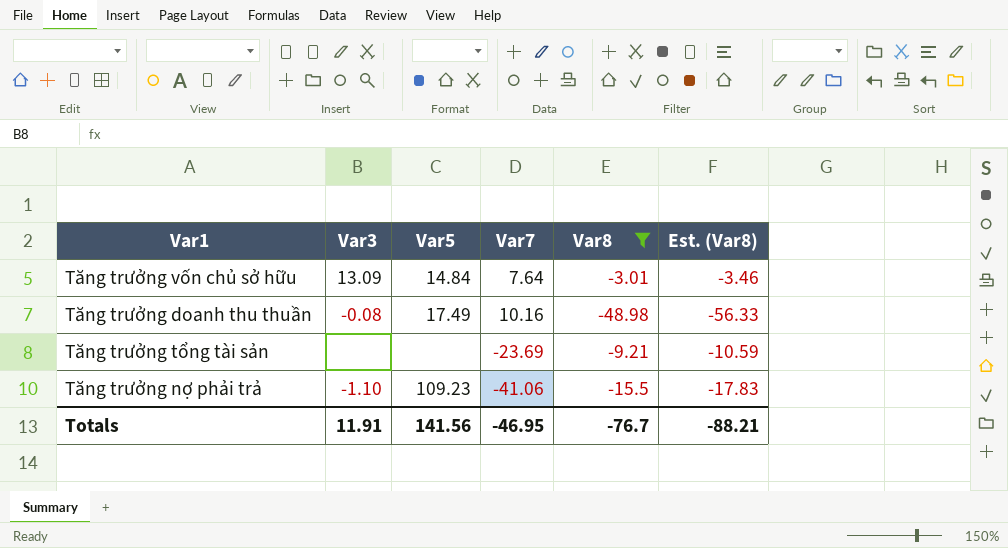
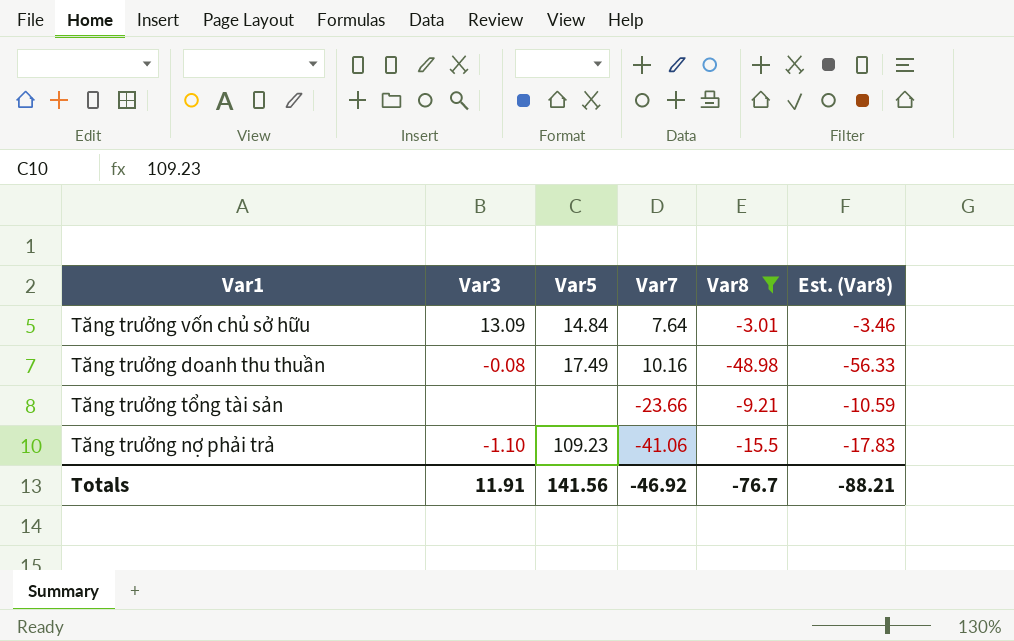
Tăng trưởng tổng tài sản | Var7: -23.69 -> -23.66
Totals | Var7: -46.95 -> -46.92

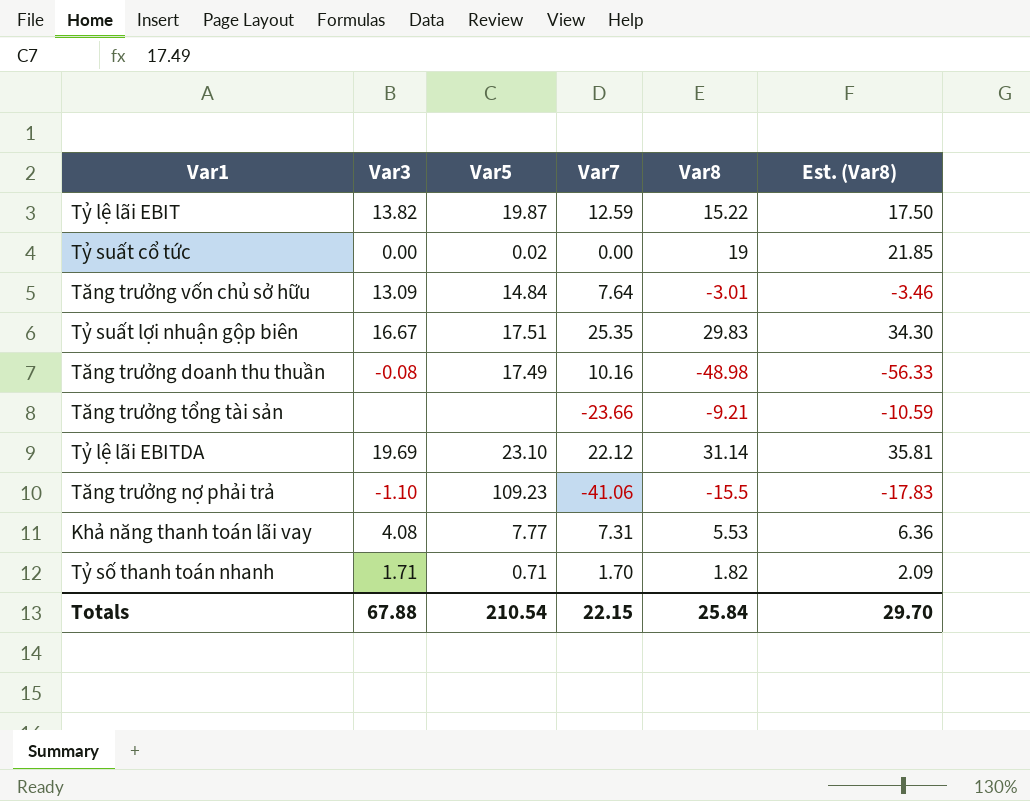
filter: Var8 <= -3.01 -> none
Totals | Var3: 11.91 -> 67.88
Totals | Var5: 141.56 -> 210.54
Totals | Var7: -46.92 -> 22.15
Totals | Var8: -76.7 -> 25.84
Totals | Est. (Var8): -88.21 -> 29.70

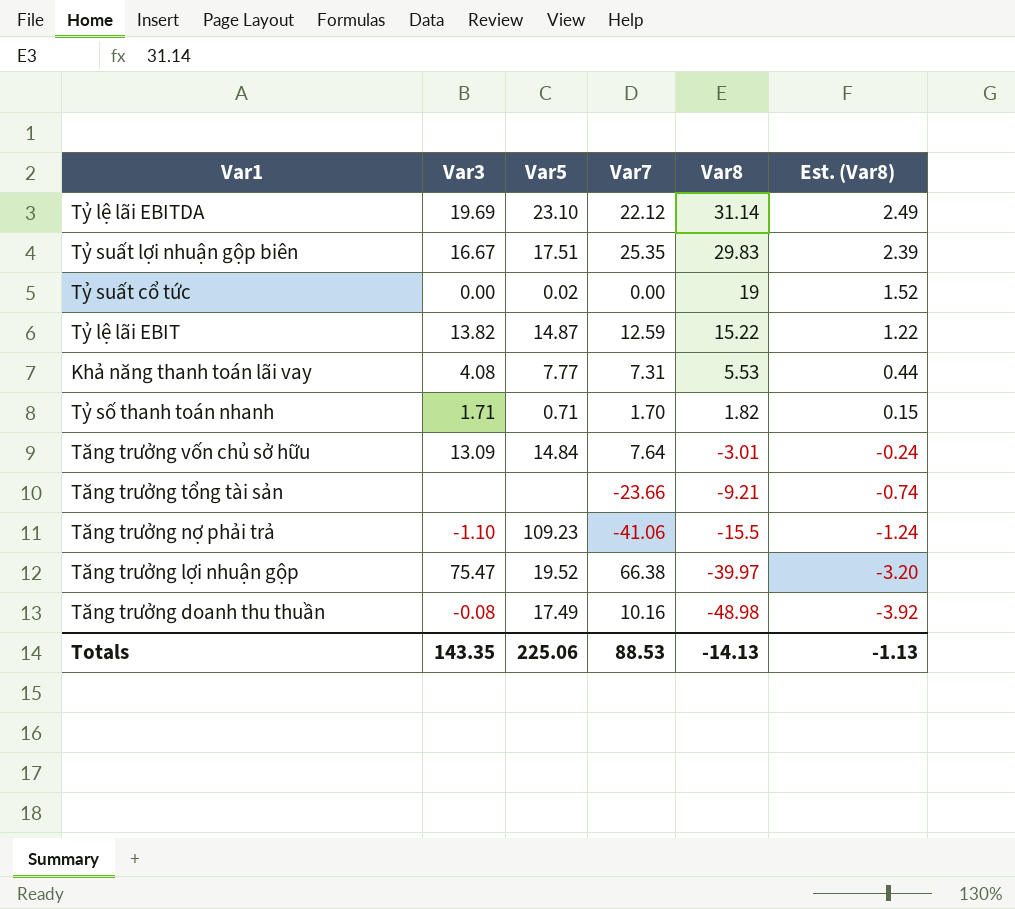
row order: none -> Var8 descending
column Est. (Var8) | formula: [Var8] * 1.15 -> [Var8] * 0.08
Tỷ lệ lãi EBIT | Var5: 19.87 -> 14.87
row Tăng trưởng lợi nhuận gộp: none -> 75.47 | 19.52 | 66.38 | -39.97 | -3.20
Totals | Var3: 67.88 -> 143.35
Totals | Var5: 210.54 -> 225.06
Totals | Var7: 22.15 -> 88.53
Totals | Var8: 25.84 -> -14.13
Totals | Est. (Var8): 29.70 -> -1.13

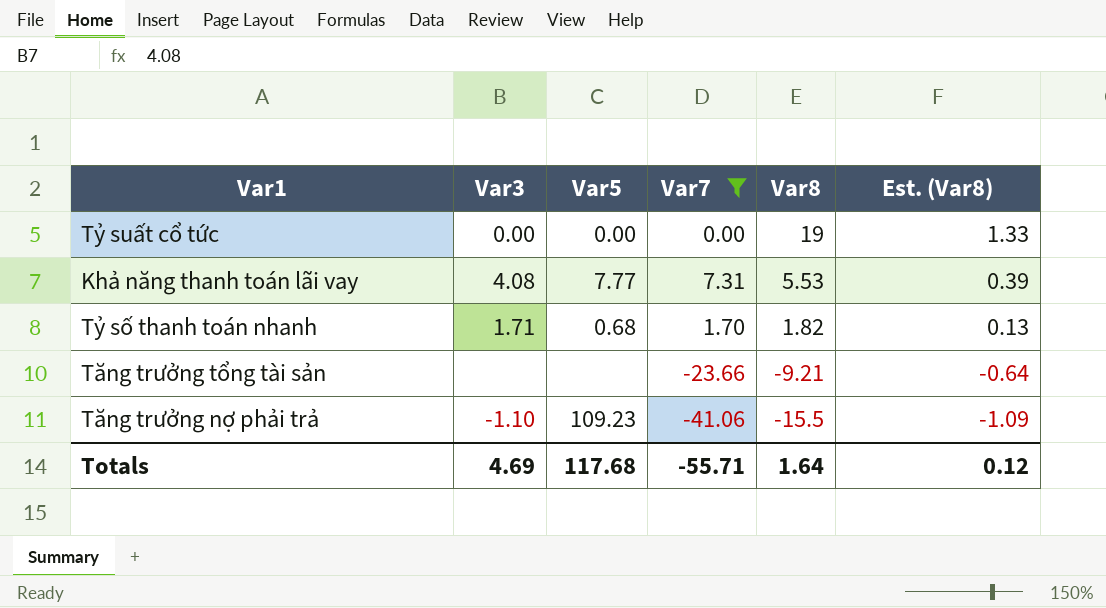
filter: none -> Var7 <= 7.31
column Est. (Var8) | formula: [Var8] * 0.08 -> [Var8] * 0.07
Tỷ suất cổ tức | Var5: 0.02 -> 0.00
Tỷ số thanh toán nhanh | Var5: 0.71 -> 0.68
Totals | Var3: 143.35 -> 4.69
Totals | Var5: 225.06 -> 117.68
Totals | Var7: 88.53 -> -55.71
Totals | Var8: -14.13 -> 1.64
Totals | Est. (Var8): -1.13 -> 0.12

